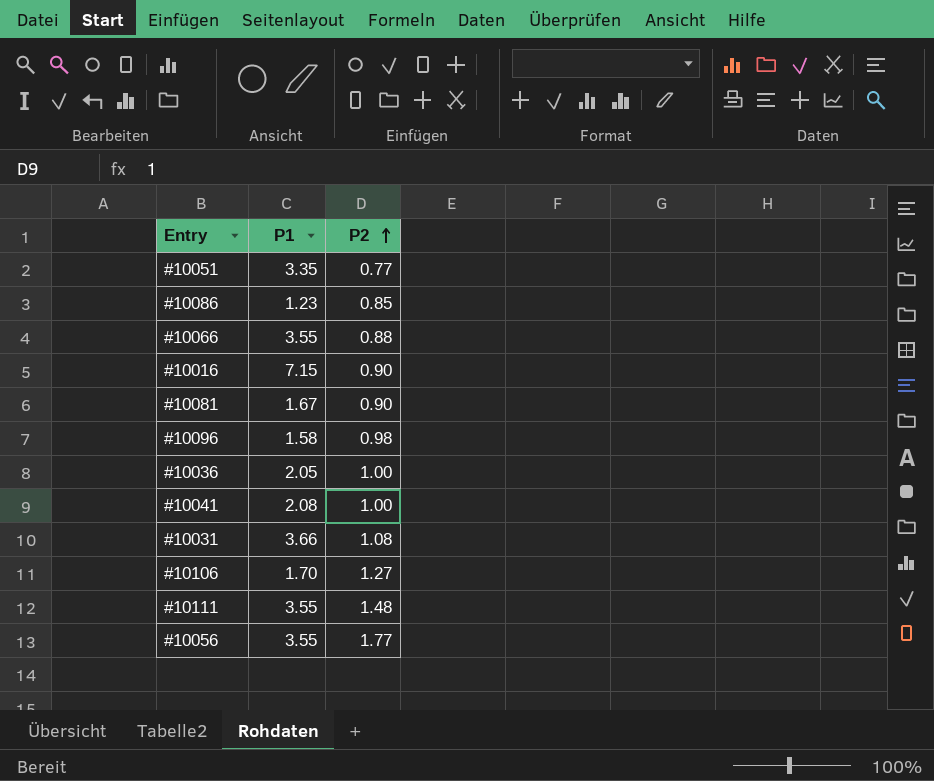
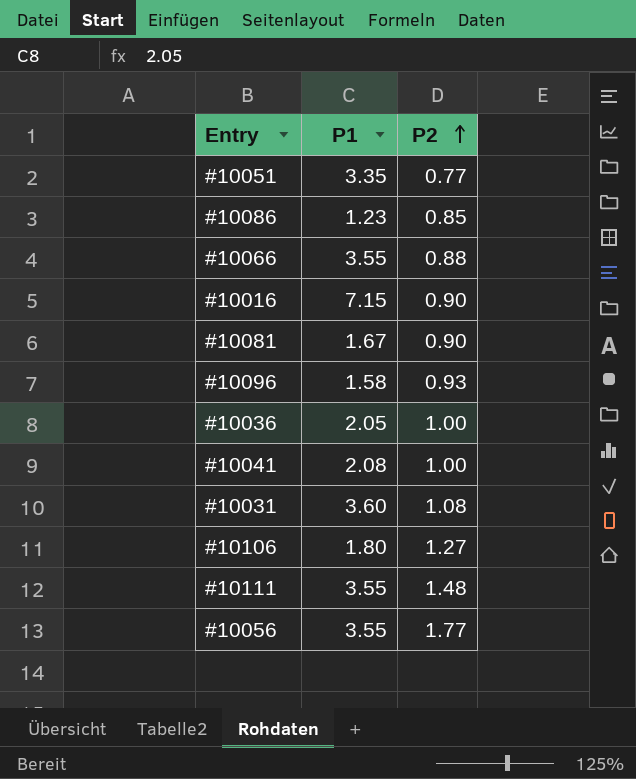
#10096 | P2: 0.98 -> 0.93
#10031 | P1: 3.66 -> 3.60
#10106 | P1: 1.70 -> 1.80

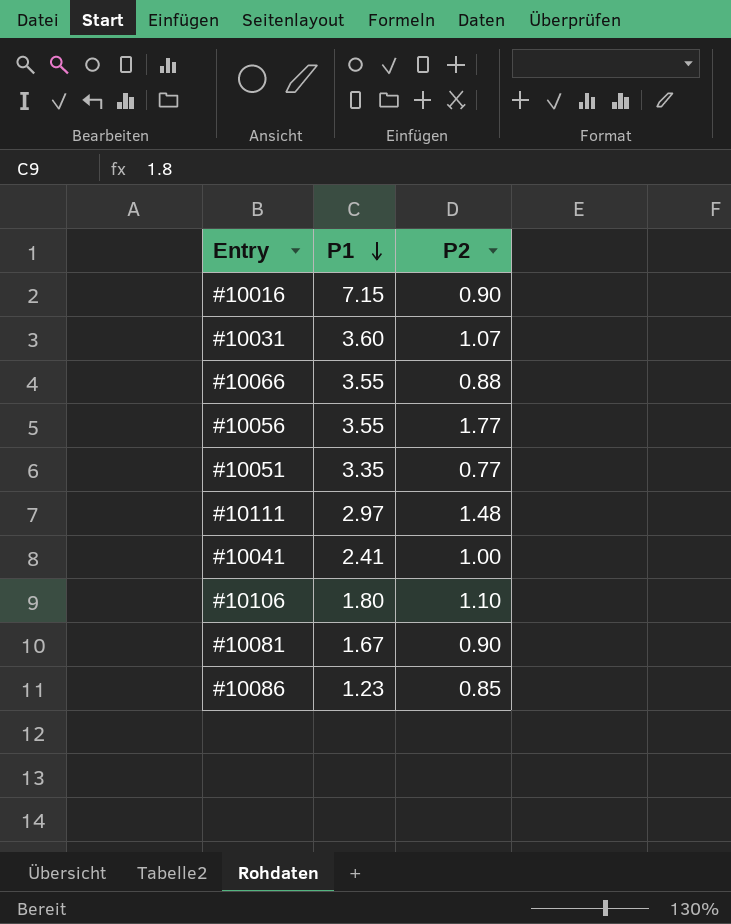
row order: P2 ascending -> P1 descending
row #10096: 1.58 | 0.93 -> none
row #10036: 2.05 | 1.00 -> none
#10031 | P2: 1.08 -> 1.07
#10111 | P1: 3.55 -> 2.97
#10041 | P1: 2.08 -> 2.41
#10106 | P2: 1.27 -> 1.10

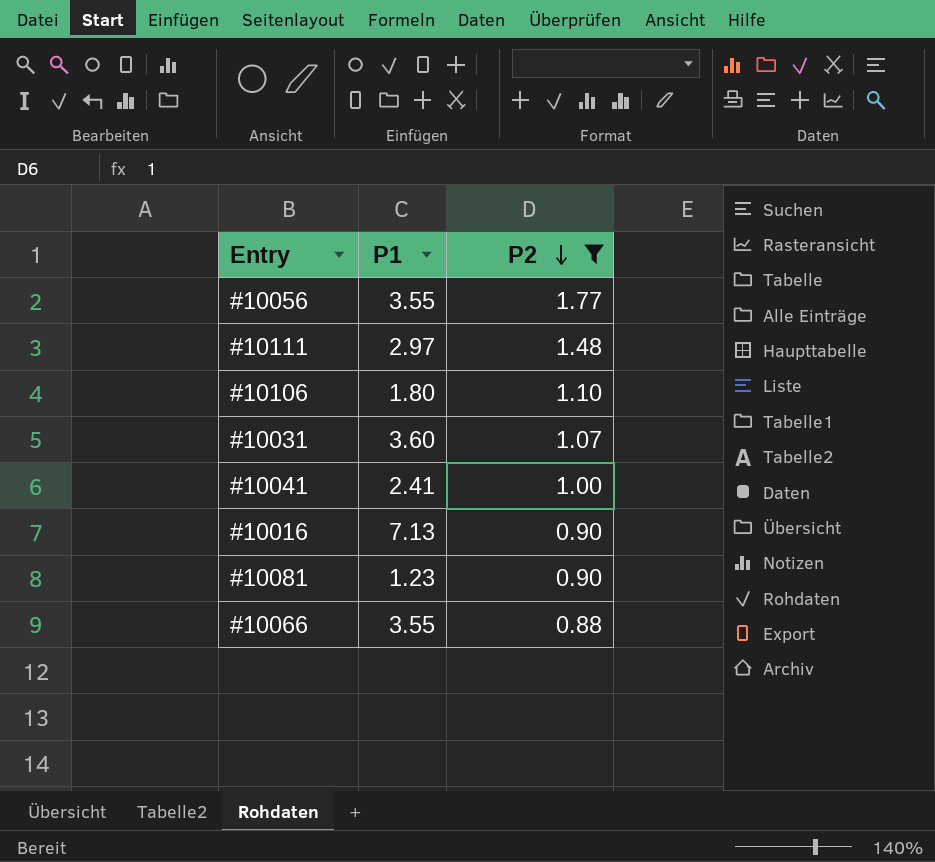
filter: none -> P2 >= 0.88
row order: P1 descending -> P2 descending
#10016 | P1: 7.15 -> 7.13
#10081 | P1: 1.67 -> 1.23

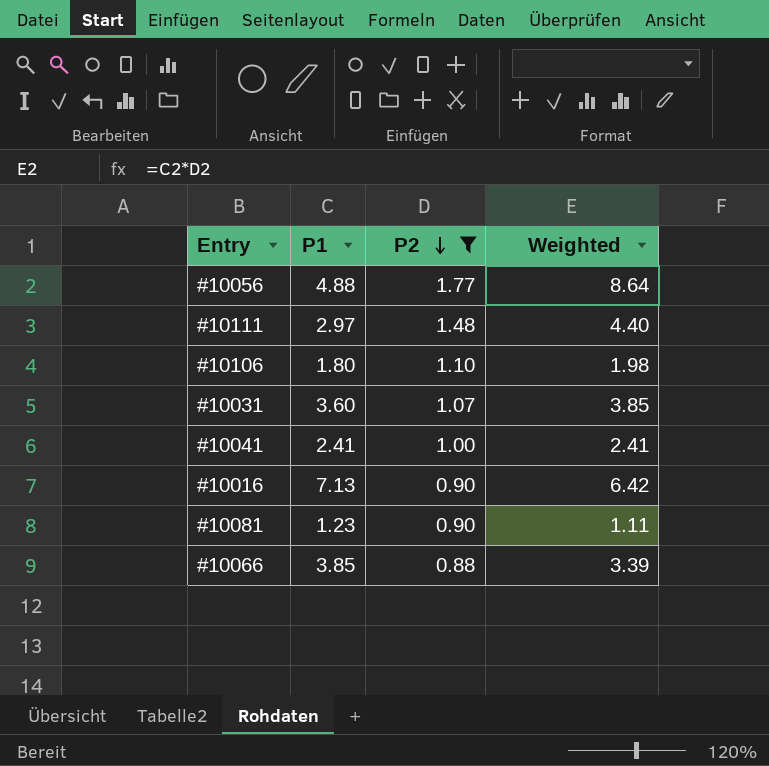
column Weighted | formula: none -> [P1] * [P2]
#10056 | P1: 3.55 -> 4.88
#10066 | P1: 3.55 -> 3.85

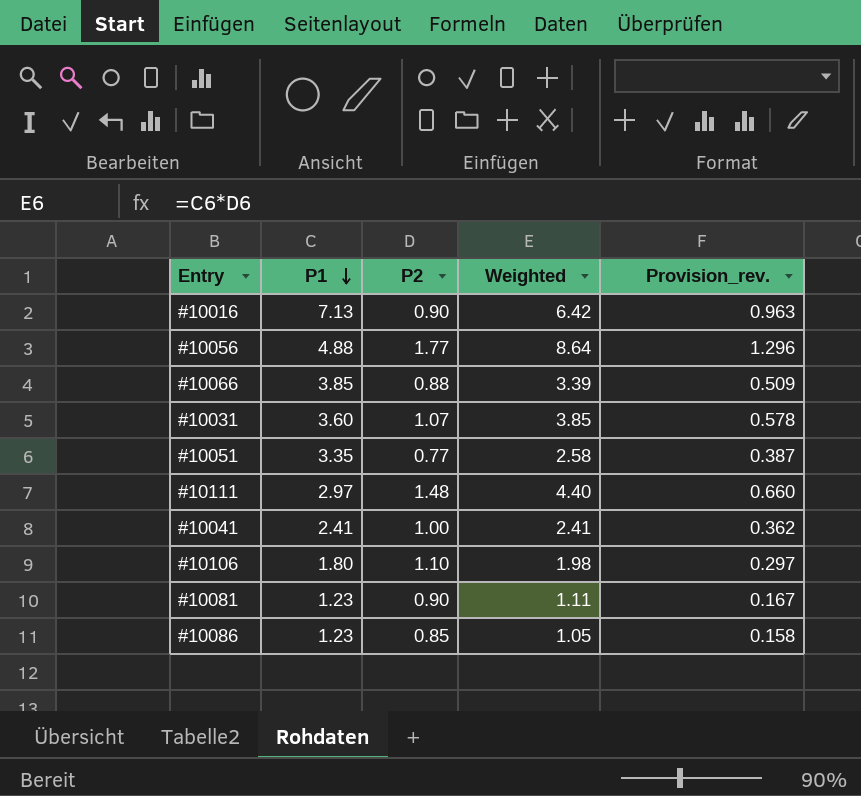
filter: P2 >= 0.88 -> none
row order: P2 descending -> P1 descending
column Provision_rev. | formula: none -> [Weighted] * 0.15

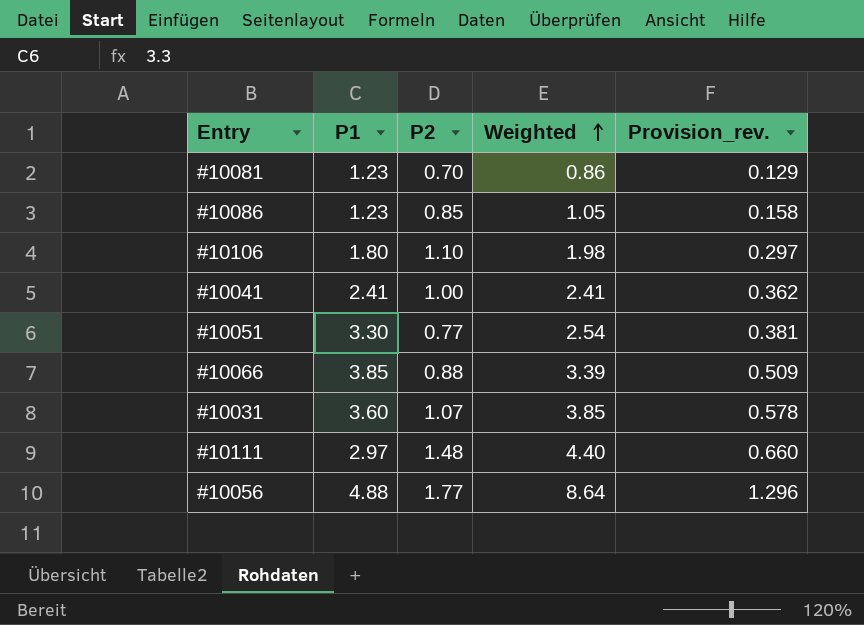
row order: P1 descending -> Weighted ascending
row #10016: 7.13 | 0.90 | 6.42 | 0.963 -> none
#10081 | P2: 0.90 -> 0.70
#10081 | Weighted: 1.11 -> 0.86
#10081 | Provision_rev.: 0.167 -> 0.129
#10051 | P1: 3.35 -> 3.30
#10051 | Weighted: 2.58 -> 2.54
#10051 | Provision_rev.: 0.387 -> 0.381

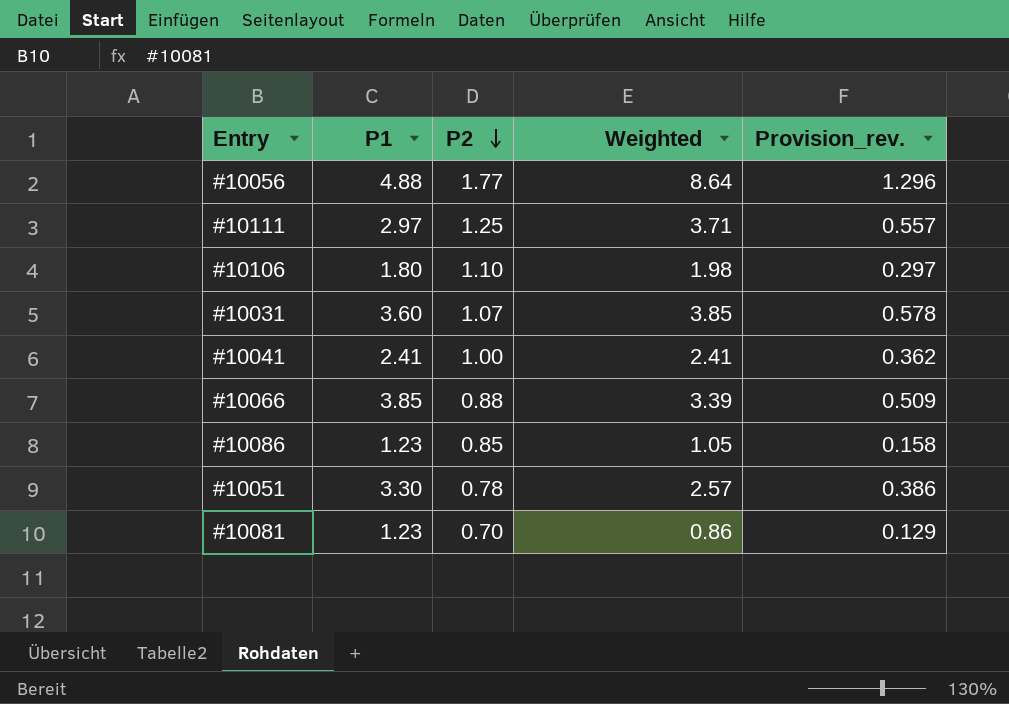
row order: Weighted ascending -> P2 descending
#10111 | P2: 1.48 -> 1.25
#10111 | Weighted: 4.40 -> 3.71
#10111 | Provision_rev.: 0.660 -> 0.557
#10051 | P2: 0.77 -> 0.78
#10051 | Weighted: 2.54 -> 2.57
#10051 | Provision_rev.: 0.381 -> 0.386

